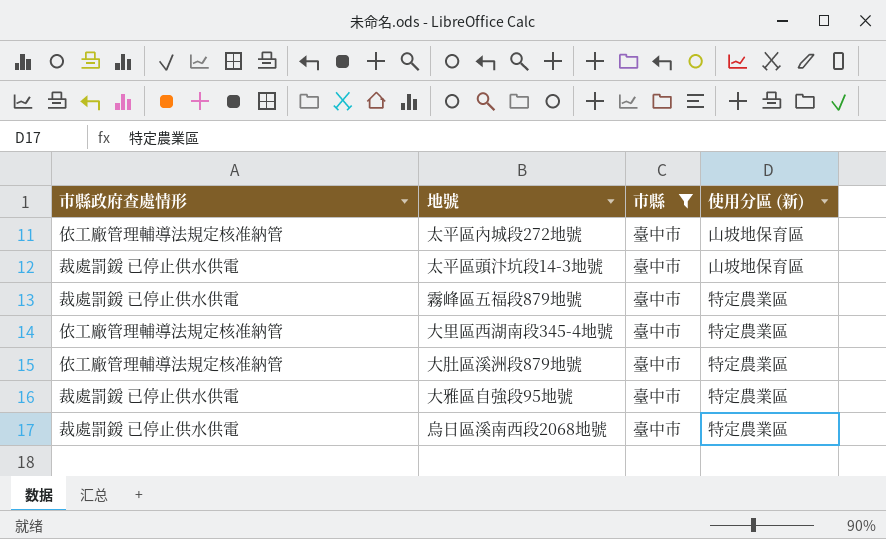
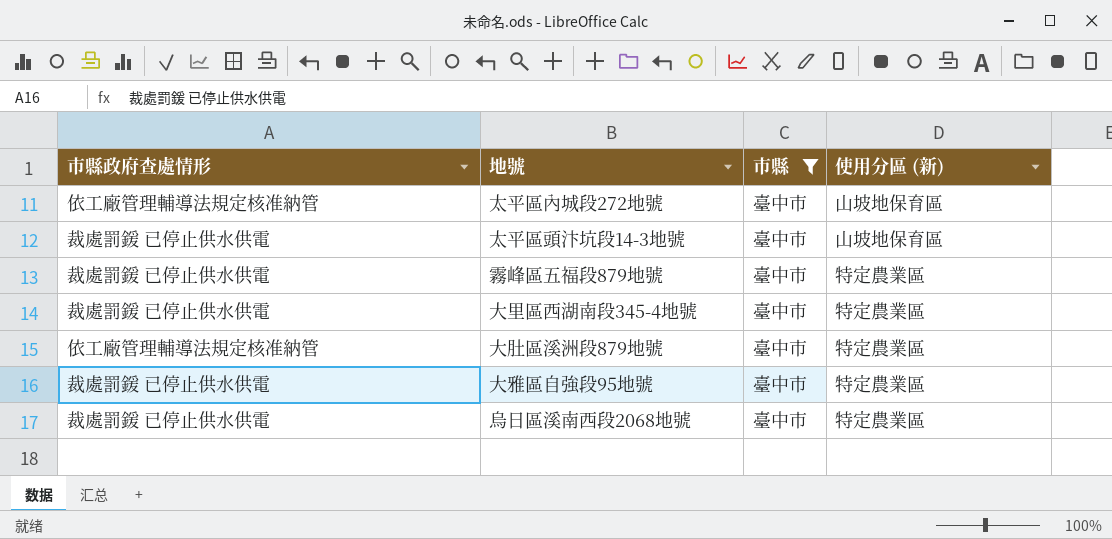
大里區西湖南段345-4地號 | 市縣政府查處情形: 依工廠管理輔導法規定核准納管 -> 裁處罰鍰 已停止供水供電

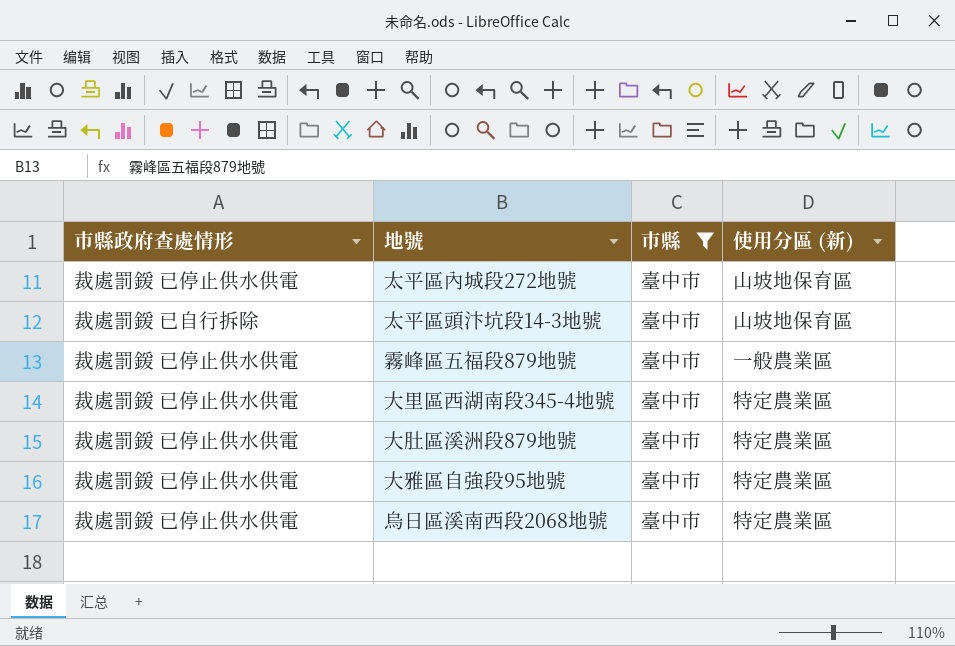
太平區內城段272地號 | 市縣政府查處情形: 依工廠管理輔導法規定核准納管 -> 裁處罰鍰 已停止供水供電
太平區頭汴坑段14-3地號 | 市縣政府查處情形: 裁處罰鍰 已停止供水供電 -> 裁處罰鍰 已自行拆除
霧峰區五福段879地號 | 使用分區 (新): 特定農業區 -> 一般農業區
大肚區溪洲段879地號 | 市縣政府查處情形: 依工廠管理輔導法規定核准納管 -> 裁處罰鍰 已停止供水供電

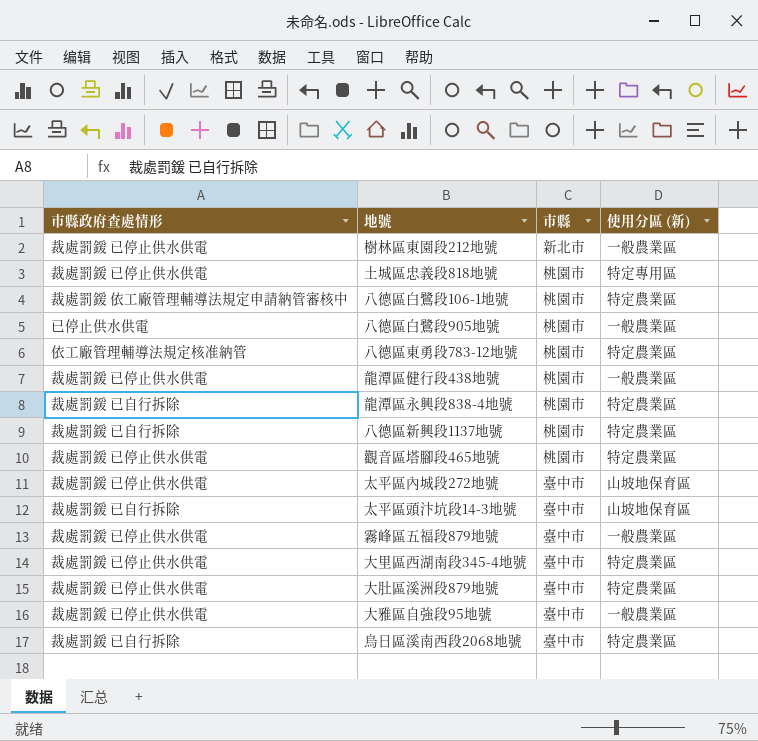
filter: 市縣 = 臺中市 -> none
大雅區自強段95地號 | 使用分區 (新): 特定農業區 -> 一般農業區
烏日區溪南西段2068地號 | 市縣政府查處情形: 裁處罰鍰 已停止供水供電 -> 裁處罰鍰 已自行拆除

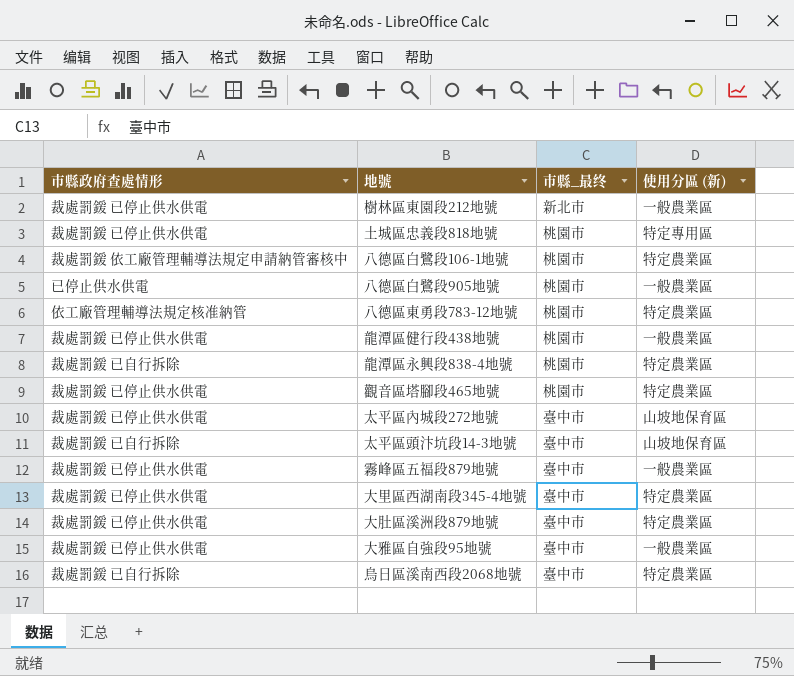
column name: 市縣 -> 市縣_最终
row 八德區新興段1137地號: 裁處罰鍰 已自行拆除 | 桃園市 | 特定農業區 -> none

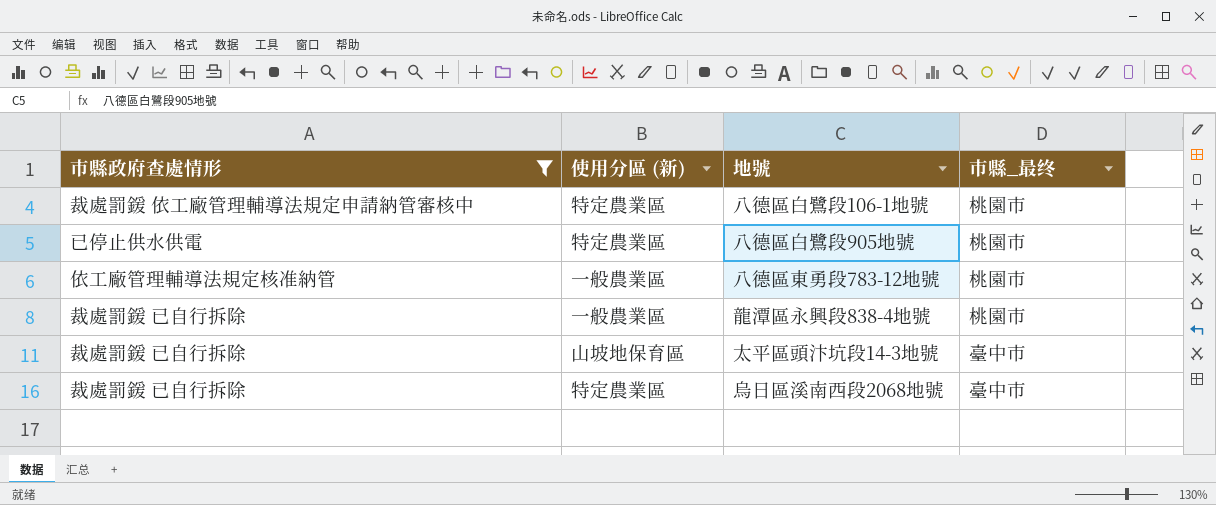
filter: none -> 市縣政府查處情形 != 裁處罰鍰 已停止供水供電
column 使用分區 (新) | position: 4 -> 2
八德區白鷺段905地號 | 使用分區 (新): 一般農業區 -> 特定農業區
八德區東勇段783-12地號 | 使用分區 (新): 特定農業區 -> 一般農業區
龍潭區永興段838-4地號 | 使用分區 (新): 特定農業區 -> 一般農業區

